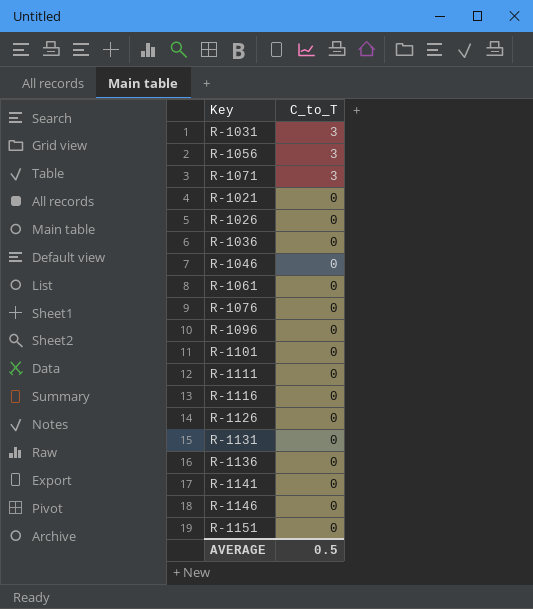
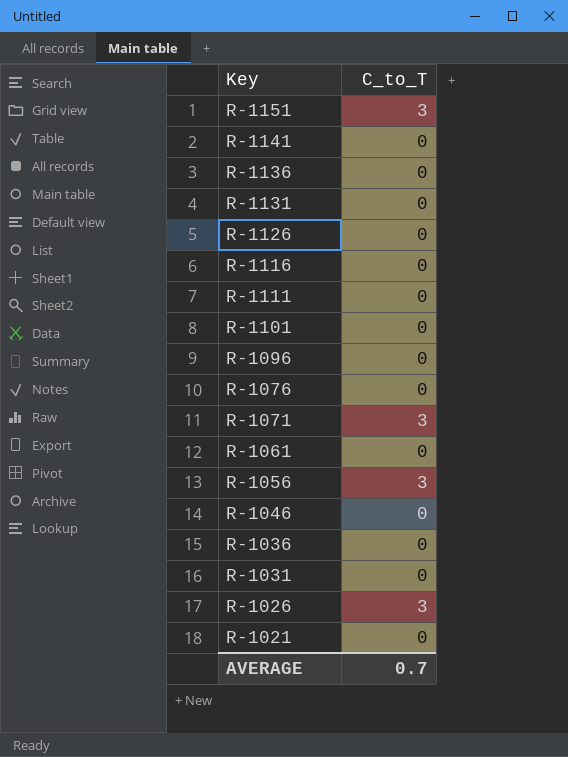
row order: C_to_T descending -> Key descending
row R-1146: 0 -> none
R-1151 | C_to_T: 0 -> 3
R-1031 | C_to_T: 3 -> 0
R-1026 | C_to_T: 0 -> 3
AVERAGE | C_to_T: 0.5 -> 0.7

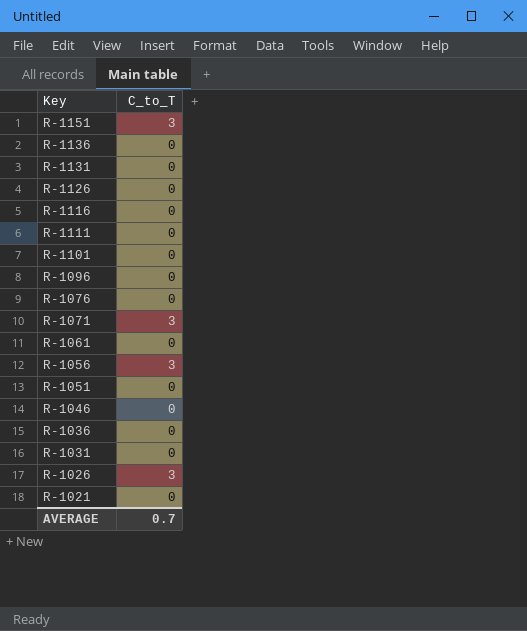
row R-1141: 0 -> none
row R-1051: none -> 0

